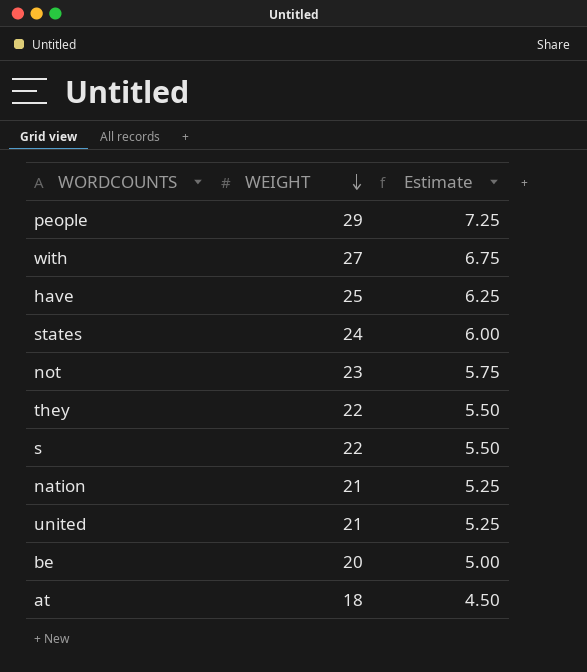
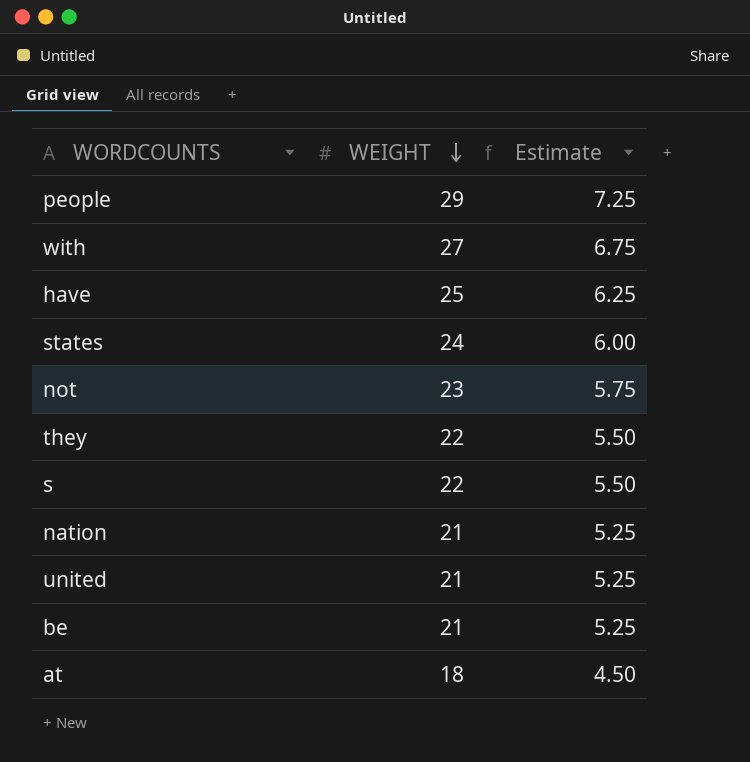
be | WEIGHT: 20 -> 21
be | Estimate: 5.00 -> 5.25

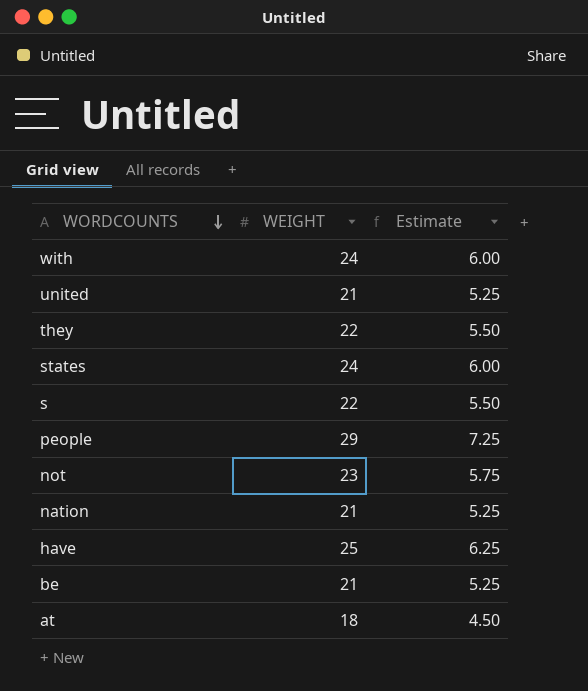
row order: WEIGHT descending -> WORDCOUNTS descending
with | WEIGHT: 27 -> 24
with | Estimate: 6.75 -> 6.00

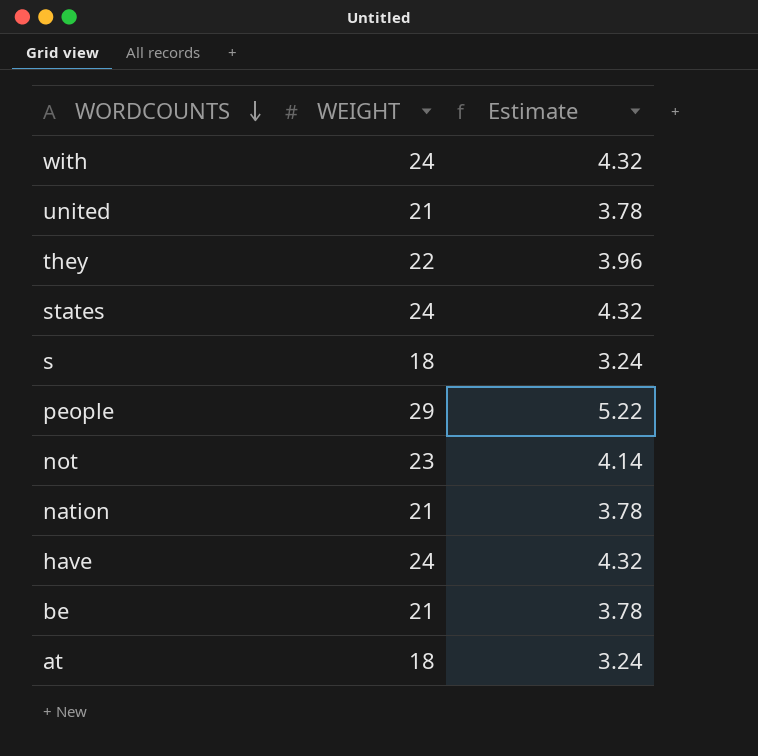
column Estimate | formula: [WEIGHT] * 0.25 -> [WEIGHT] * 0.18
s | WEIGHT: 22 -> 18
have | WEIGHT: 25 -> 24

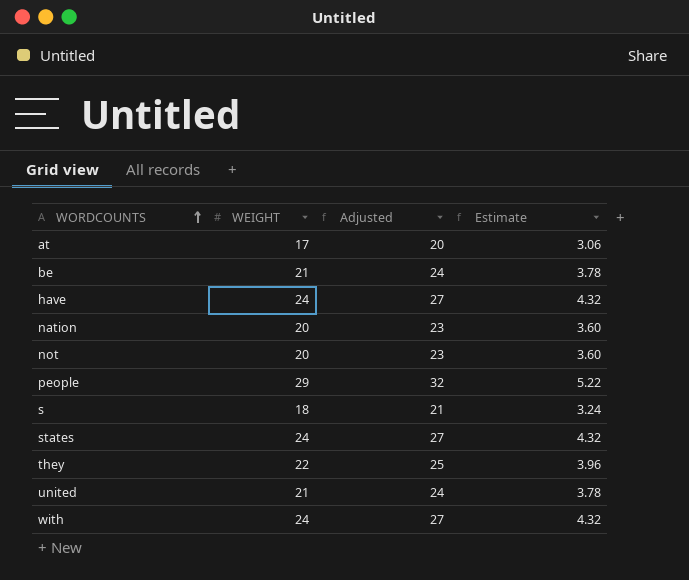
row order: WORDCOUNTS descending -> WORDCOUNTS ascending
column Adjusted | formula: none -> [WEIGHT] + 3
at | WEIGHT: 18 -> 17
at | Estimate: 3.24 -> 3.06
nation | WEIGHT: 21 -> 20
nation | Estimate: 3.78 -> 3.60
not | WEIGHT: 23 -> 20
not | Estimate: 4.14 -> 3.60

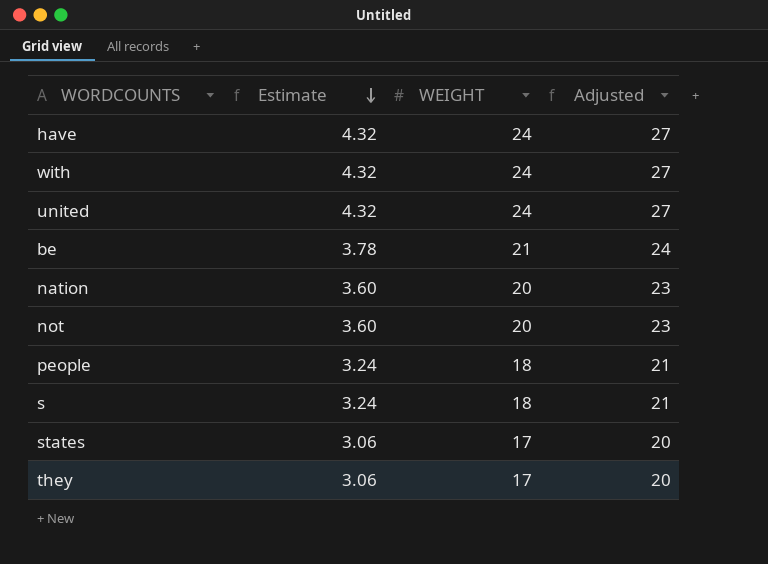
row order: WORDCOUNTS ascending -> Estimate descending
column Estimate | position: 4 -> 2
row at: 17 | 20 | 3.06 -> none
united | Estimate: 3.78 -> 4.32
united | WEIGHT: 21 -> 24
united | Adjusted: 24 -> 27
people | Estimate: 5.22 -> 3.24
people | WEIGHT: 29 -> 18
people | Adjusted: 32 -> 21
states | Estimate: 4.32 -> 3.06
states | WEIGHT: 24 -> 17
states | Adjusted: 27 -> 20
they | Estimate: 3.96 -> 3.06
they | WEIGHT: 22 -> 17
they | Adjusted: 25 -> 20

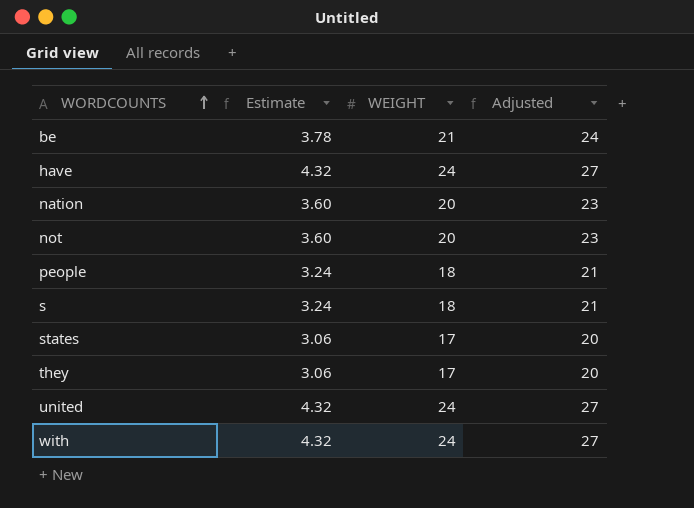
row order: Estimate descending -> WORDCOUNTS ascending

